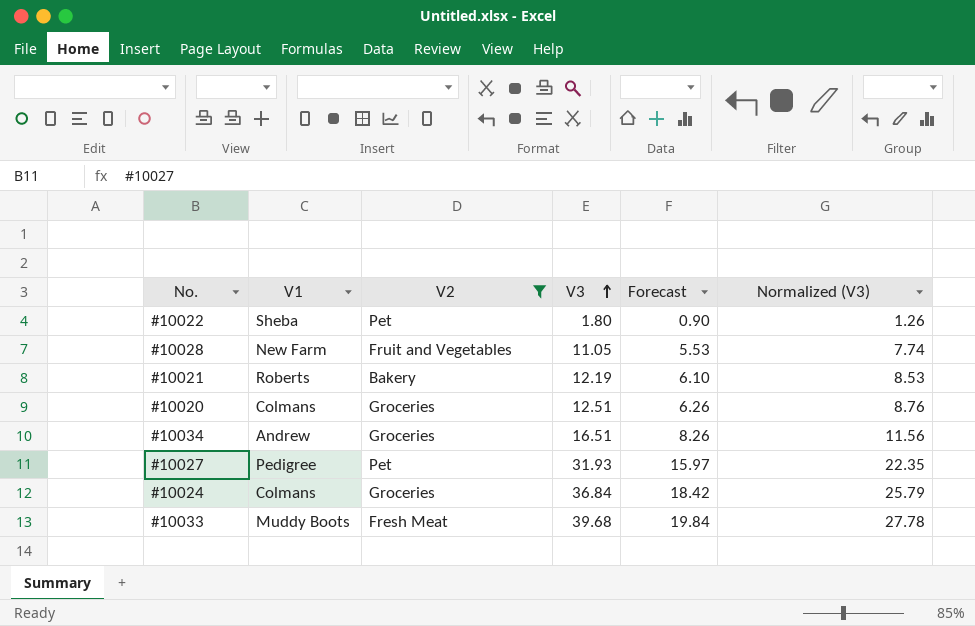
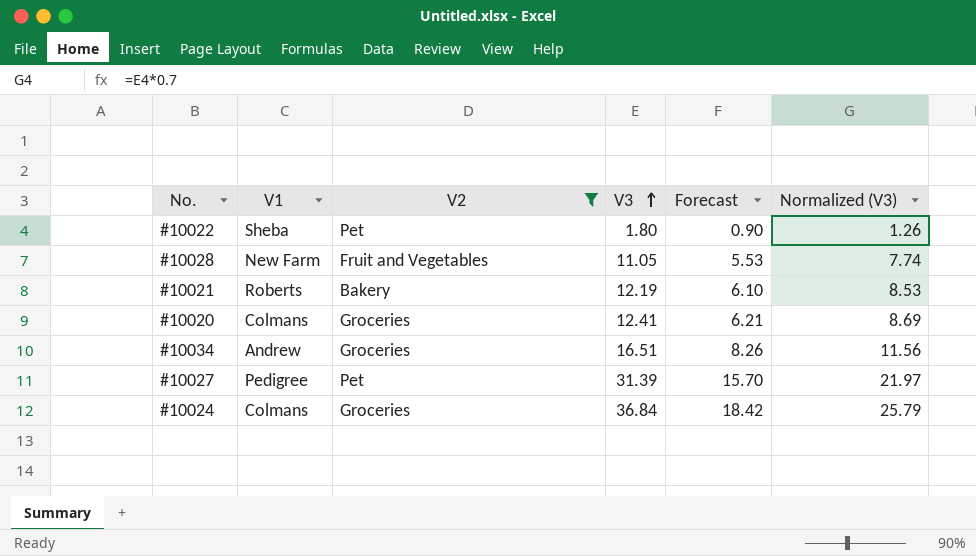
row #10033: Muddy Boots | Fresh Meat | 39.68 | 19.84 | 27.78 -> none
#10020 | V3: 12.51 -> 12.41
#10020 | Forecast: 6.26 -> 6.21
#10020 | Normalized (V3): 8.76 -> 8.69
#10027 | V3: 31.93 -> 31.39
#10027 | Forecast: 15.97 -> 15.70
#10027 | Normalized (V3): 22.35 -> 21.97

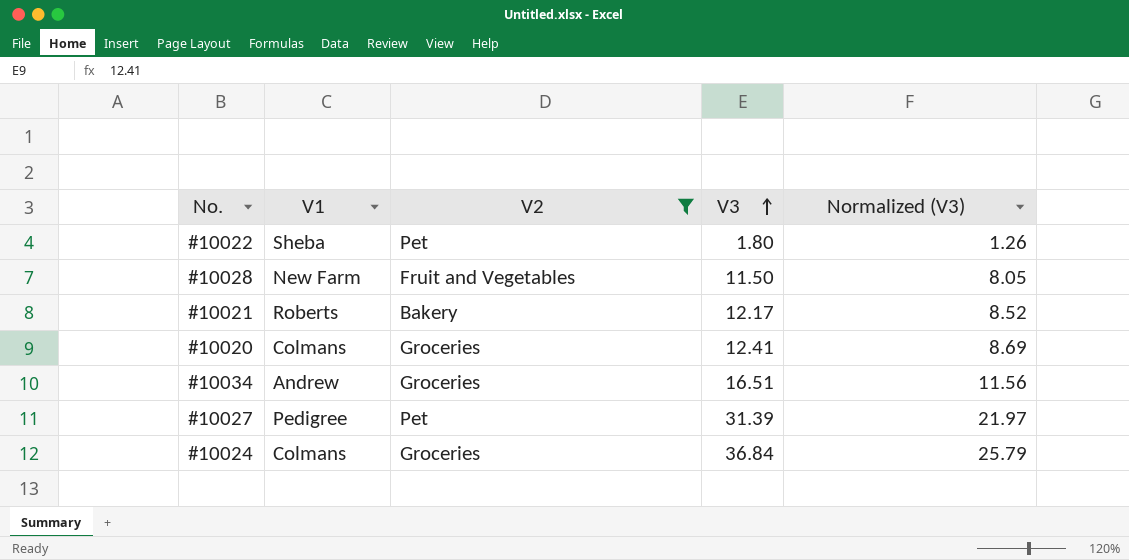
column Forecast | formula: [V3] * 0.5 -> none
#10028 | V3: 11.05 -> 11.50
#10028 | Normalized (V3): 7.74 -> 8.05
#10021 | V3: 12.19 -> 12.17
#10021 | Normalized (V3): 8.53 -> 8.52

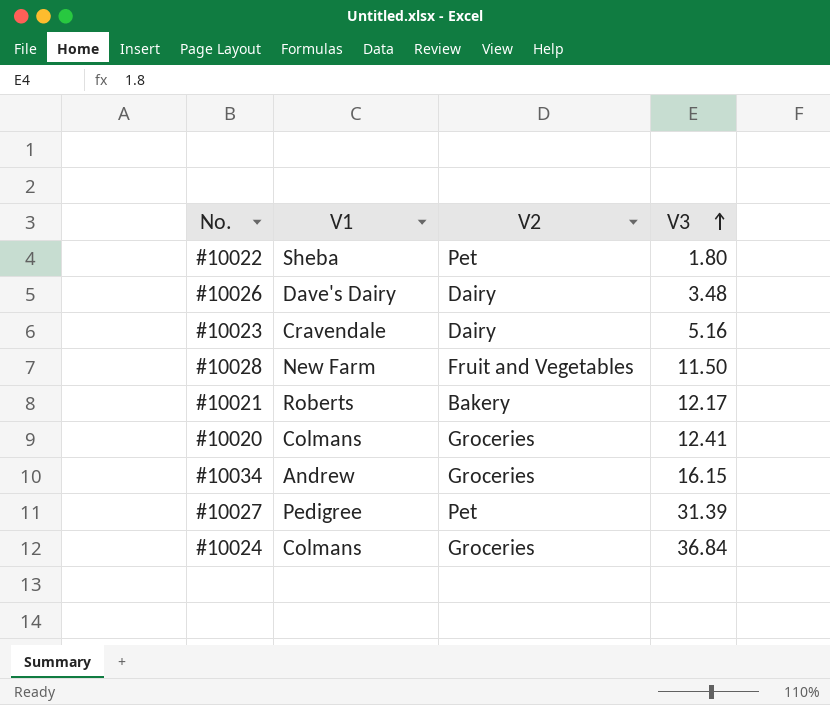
filter: V2 != Dairy -> none
column Normalized (V3) | formula: [V3] * 0.7 -> none
#10034 | V3: 16.51 -> 16.15

